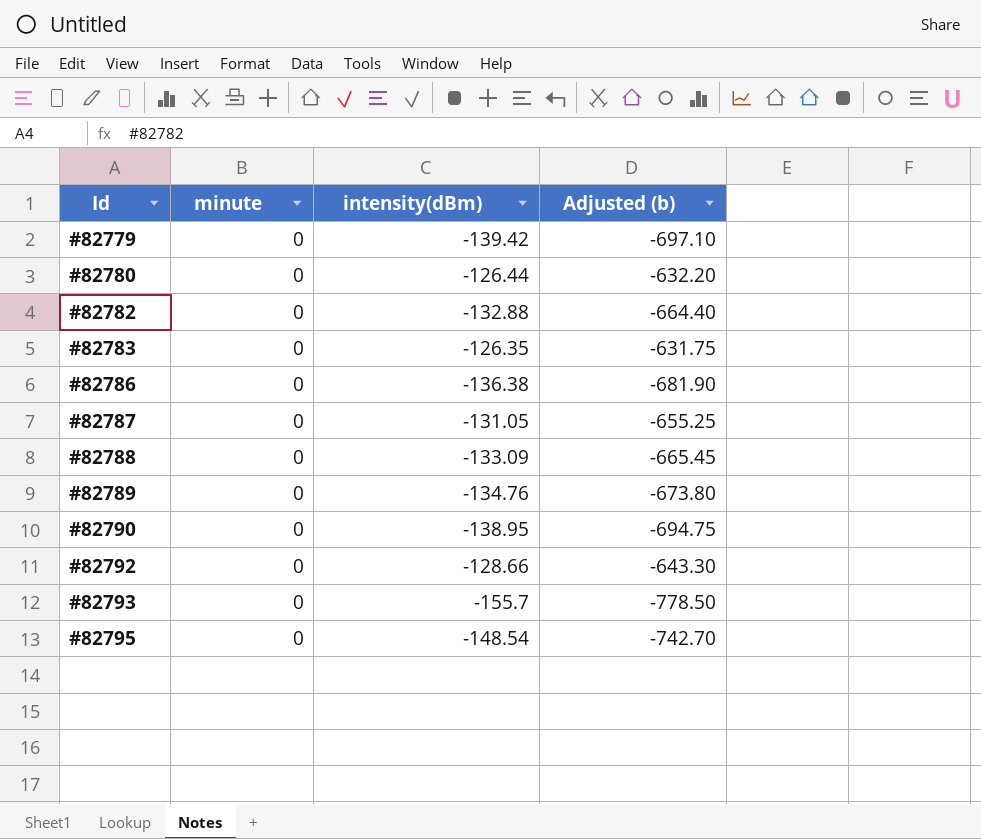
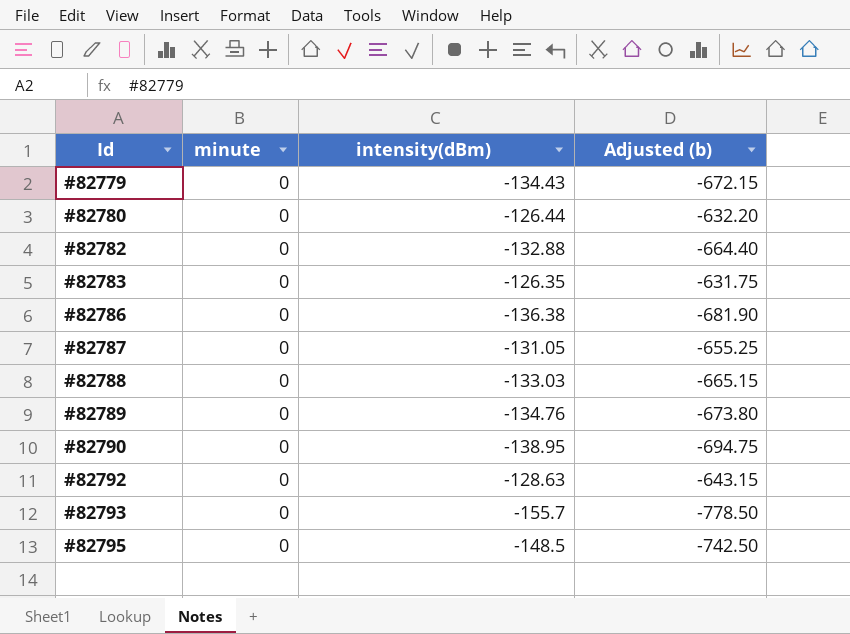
#82779 | intensity(dBm): -139.42 -> -134.43
#82779 | Adjusted (b): -697.10 -> -672.15
#82788 | intensity(dBm): -133.09 -> -133.03
#82788 | Adjusted (b): -665.45 -> -665.15
#82792 | intensity(dBm): -128.66 -> -128.63
#82792 | Adjusted (b): -643.30 -> -643.15
#82795 | intensity(dBm): -148.54 -> -148.5
#82795 | Adjusted (b): -742.70 -> -742.50

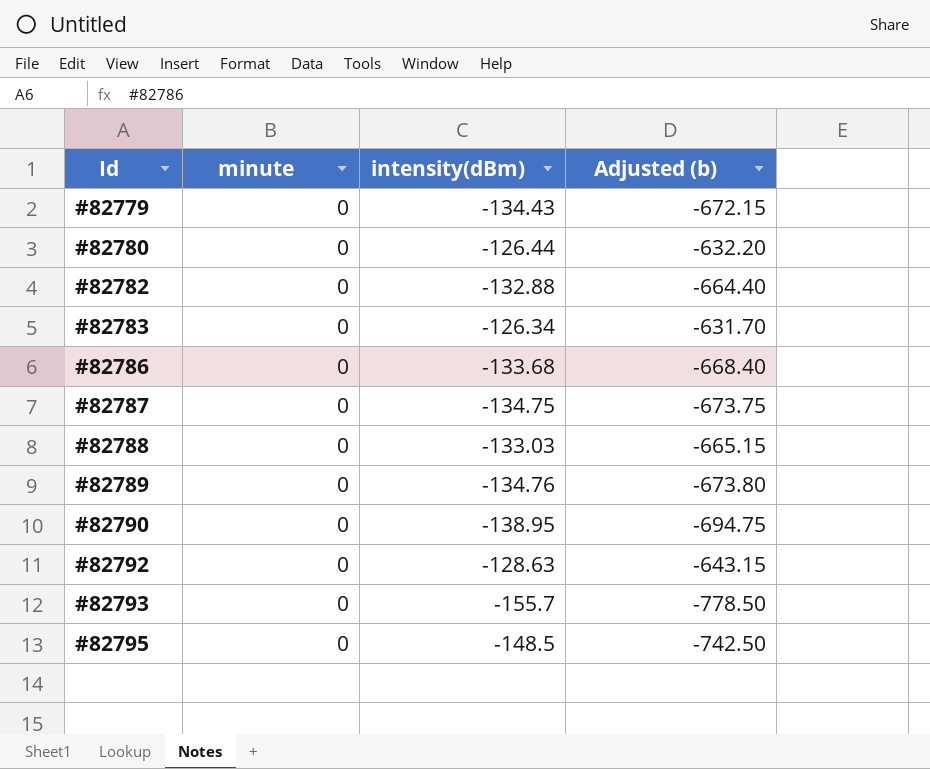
#82783 | intensity(dBm): -126.35 -> -126.34
#82783 | Adjusted (b): -631.75 -> -631.70
#82786 | intensity(dBm): -136.38 -> -133.68
#82786 | Adjusted (b): -681.90 -> -668.40
#82787 | intensity(dBm): -131.05 -> -134.75
#82787 | Adjusted (b): -655.25 -> -673.75

